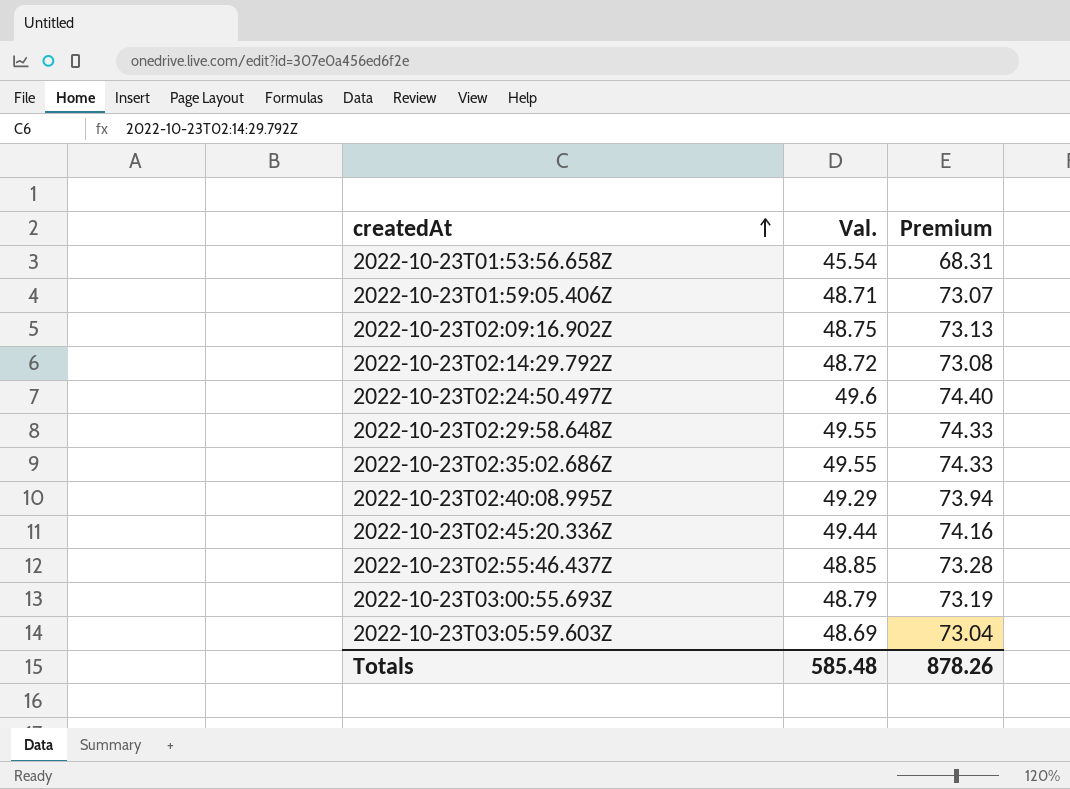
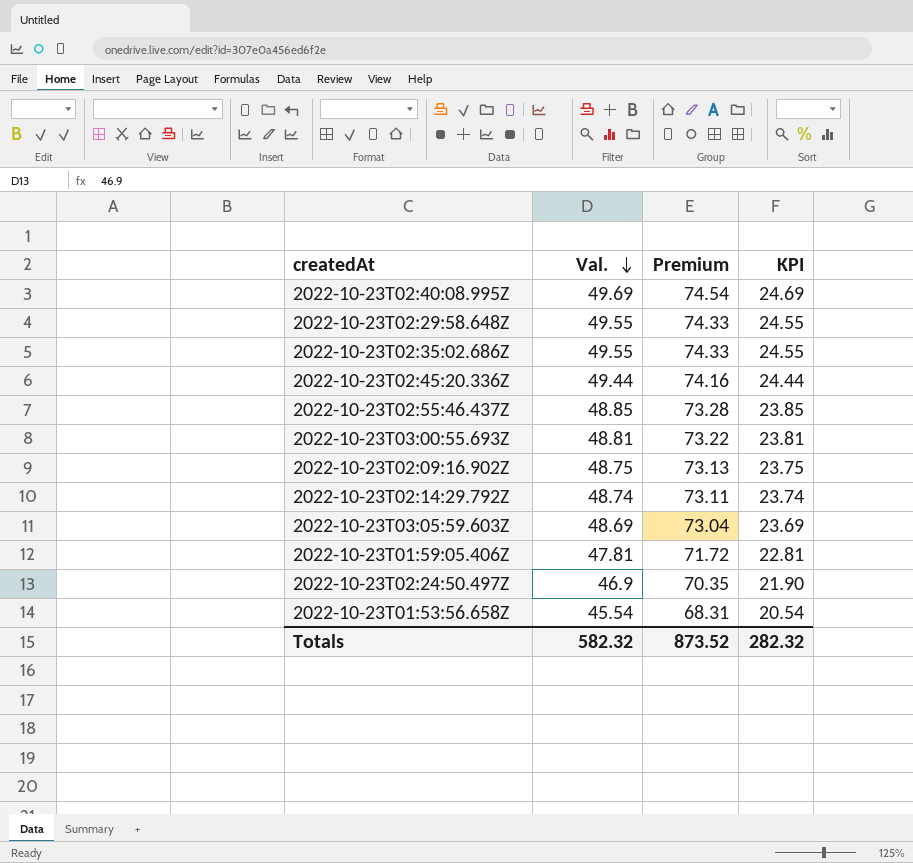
row order: createdAt ascending -> Val. descending
column KPI | formula: none -> [Val.] - 25
2022-10-23T02:40:08.995Z | Val.: 49.29 -> 49.69
2022-10-23T02:40:08.995Z | Premium: 73.94 -> 74.54
2022-10-23T03:00:55.693Z | Val.: 48.79 -> 48.81
2022-10-23T03:00:55.693Z | Premium: 73.19 -> 73.22
2022-10-23T02:14:29.792Z | Val.: 48.72 -> 48.74
2022-10-23T02:14:29.792Z | Premium: 73.08 -> 73.11
2022-10-23T01:59:05.406Z | Val.: 48.71 -> 47.81
2022-10-23T01:59:05.406Z | Premium: 73.07 -> 71.72
2022-10-23T02:24:50.497Z | Val.: 49.6 -> 46.9
2022-10-23T02:24:50.497Z | Premium: 74.40 -> 70.35
Totals | Val.: 585.48 -> 582.32
Totals | Premium: 878.26 -> 873.52

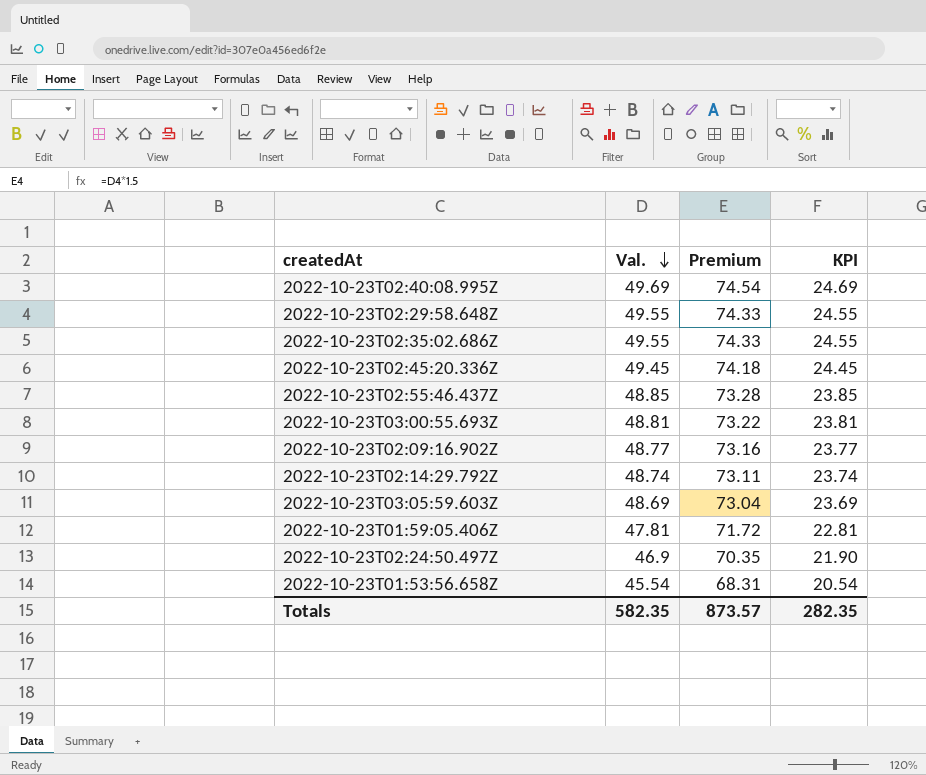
2022-10-23T02:45:20.336Z | Val.: 49.44 -> 49.45
2022-10-23T02:45:20.336Z | Premium: 74.16 -> 74.18
2022-10-23T02:45:20.336Z | KPI: 24.44 -> 24.45
2022-10-23T02:09:16.902Z | Val.: 48.75 -> 48.77
2022-10-23T02:09:16.902Z | Premium: 73.13 -> 73.16
2022-10-23T02:09:16.902Z | KPI: 23.75 -> 23.77
Totals | Val.: 582.32 -> 582.35
Totals | Premium: 873.52 -> 873.57
Totals | KPI: 282.32 -> 282.35

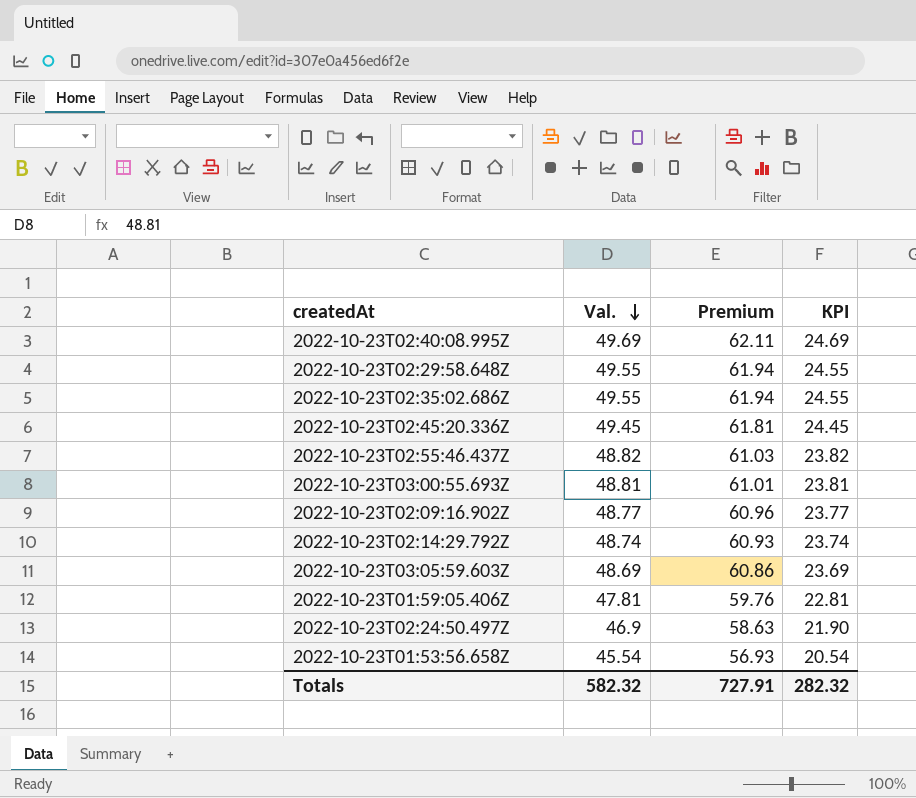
column Premium | formula: [Val.] * 1.5 -> [Val.] * 1.25
2022-10-23T02:55:46.437Z | Val.: 48.85 -> 48.82
2022-10-23T02:55:46.437Z | KPI: 23.85 -> 23.82
Totals | Val.: 582.35 -> 582.32
Totals | Premium: 873.57 -> 727.91
Totals | KPI: 282.35 -> 282.32

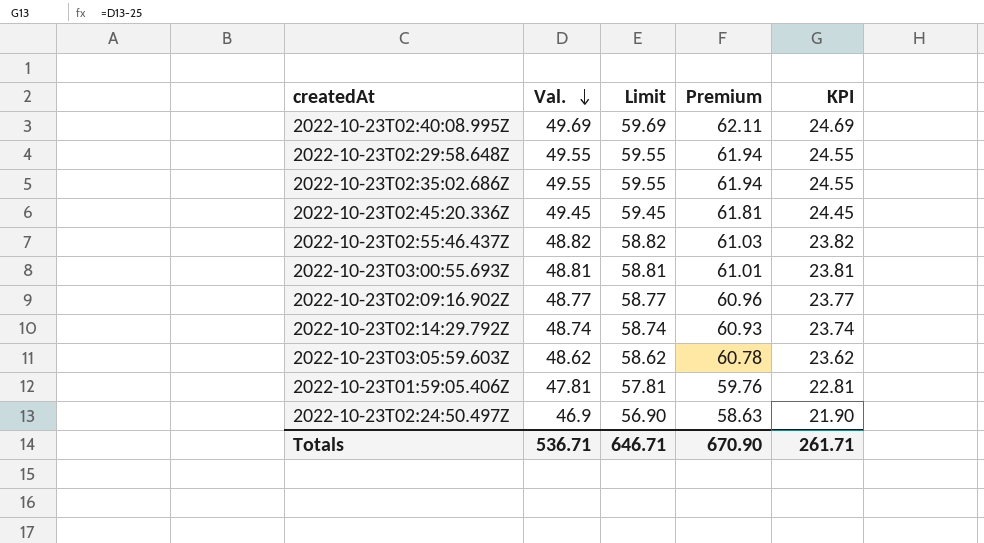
column Limit | formula: none -> [Val.] + 10
row 2022-10-23T01:53:56.658Z: 45.54 | 56.93 | 20.54 -> none
2022-10-23T03:05:59.603Z | Val.: 48.69 -> 48.62
2022-10-23T03:05:59.603Z | Premium: 60.86 -> 60.78
2022-10-23T03:05:59.603Z | KPI: 23.69 -> 23.62
Totals | Val.: 582.32 -> 536.71
Totals | Premium: 727.91 -> 670.90
Totals | KPI: 282.32 -> 261.71

